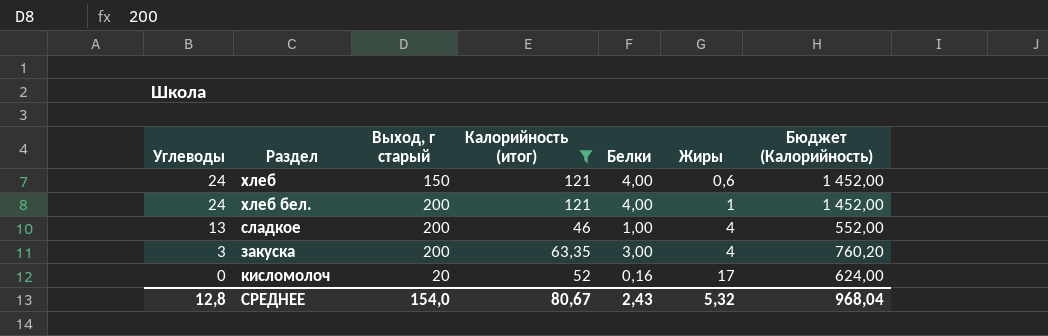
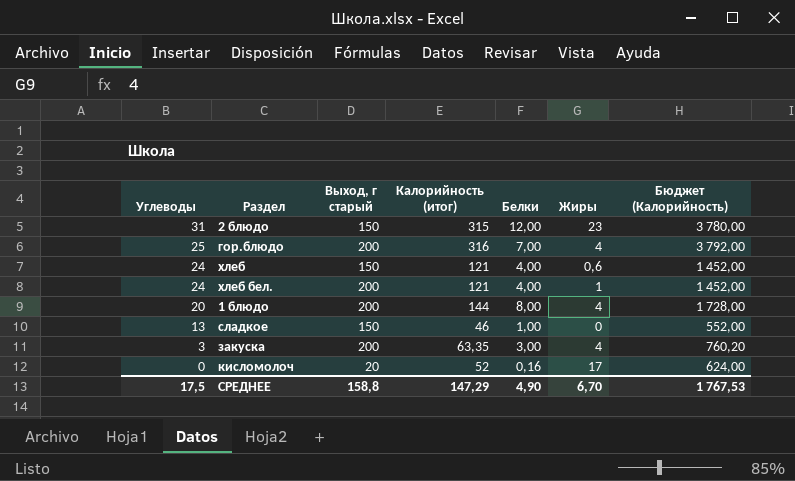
filter: Калорийность (итог) <= 121 -> none
сладкое | Выход, г старый: 200 -> 150
сладкое | Жиры: 4 -> 0
СРЕДНЕЕ | Углеводы: 12,8 -> 17,5
СРЕДНЕЕ | Выход, г старый: 154,0 -> 158,8
СРЕДНЕЕ | Калорийность (итог): 80,67 -> 147,29
СРЕДНЕЕ | Белки: 2,43 -> 4,90
СРЕДНЕЕ | Жиры: 5,32 -> 6,70
СРЕДНЕЕ | Бюджет (Калорийность): 968,04 -> 1 767,53

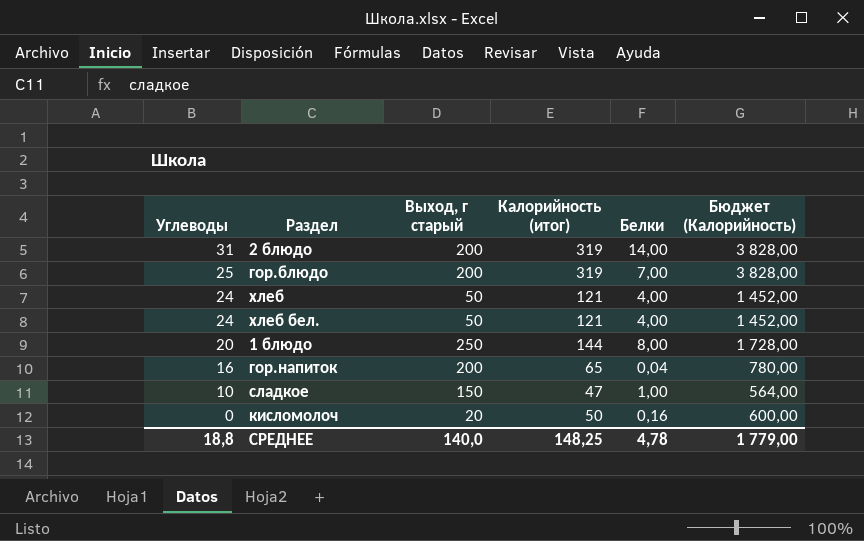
column Жиры | position: 6 -> none
row закуска: 3 | 200 | 63,35 | 3,00 | 4 | 760,20 -> none
2 блюдо | Выход, г старый: 150 -> 200
2 блюдо | Калорийность (итог): 315 -> 319
2 блюдо | Белки: 12,00 -> 14,00
2 блюдо | Бюджет (Калорийность): 3 780,00 -> 3 828,00
гор.блюдо | Калорийность (итог): 316 -> 319
гор.блюдо | Бюджет (Калорийность): 3 792,00 -> 3 828,00
хлеб | Выход, г старый: 150 -> 50
хлеб бел. | Выход, г старый: 200 -> 50
1 блюдо | Выход, г старый: 200 -> 250
row гор.напиток: none -> 16 | 200 | 65 | 0,04 | 780,00
сладкое | Углеводы: 13 -> 10
сладкое | Калорийность (итог): 46 -> 47
сладкое | Бюджет (Калорийность): 552,00 -> 564,00
кисломолоч | Калорийность (итог): 52 -> 50
кисломолоч | Бюджет (Калорийность): 624,00 -> 600,00
СРЕДНЕЕ | Углеводы: 17,5 -> 18,8
СРЕДНЕЕ | Выход, г старый: 158,8 -> 140,0
СРЕДНЕЕ | Калорийность (итог): 147,29 -> 148,25
СРЕДНЕЕ | Белки: 4,90 -> 4,78
СРЕДНЕЕ | Бюджет (Калорийность): 1 767,53 -> 1 779,00

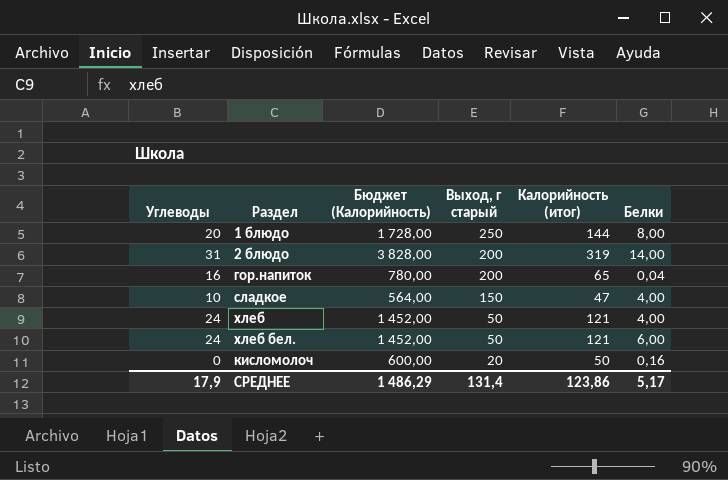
row order: Углеводы descending -> Выход, г старый descending
column Бюджет (Калорийность) | position: 6 -> 3
row гор.блюдо: 25 | 200 | 319 | 7,00 | 3 828,00 -> none
сладкое | Белки: 1,00 -> 4,00
хлеб бел. | Белки: 4,00 -> 6,00
СРЕДНЕЕ | Углеводы: 18,8 -> 17,9
СРЕДНЕЕ | Бюджет (Калорийность): 1 779,00 -> 1 486,29
СРЕДНЕЕ | Выход, г старый: 140,0 -> 131,4
СРЕДНЕЕ | Калорийность (итог): 148,25 -> 123,86
СРЕДНЕЕ | Белки: 4,78 -> 5,17

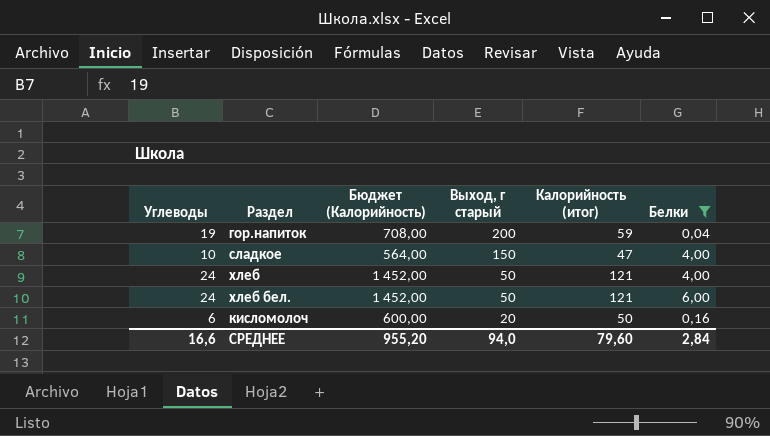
filter: none -> Белки <= 6,00
гор.напиток | Углеводы: 16 -> 19
гор.напиток | Бюджет (Калорийность): 780,00 -> 708,00
гор.напиток | Калорийность (итог): 65 -> 59
кисломолоч | Углеводы: 0 -> 6
СРЕДНЕЕ | Углеводы: 17,9 -> 16,6
СРЕДНЕЕ | Бюджет (Калорийность): 1 486,29 -> 955,20
СРЕДНЕЕ | Выход, г старый: 131,4 -> 94,0
СРЕДНЕЕ | Калорийность (итог): 123,86 -> 79,60
СРЕДНЕЕ | Белки: 5,17 -> 2,84

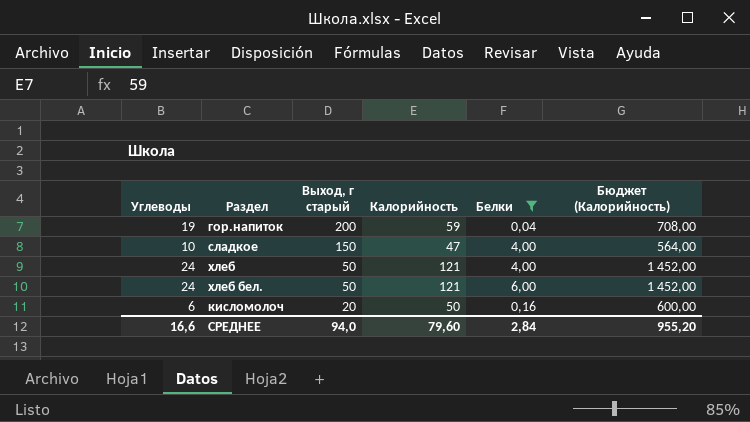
column name: Калорийность (итог) -> Калорийность
column Бюджет (Калорийность) | position: 3 -> 6

